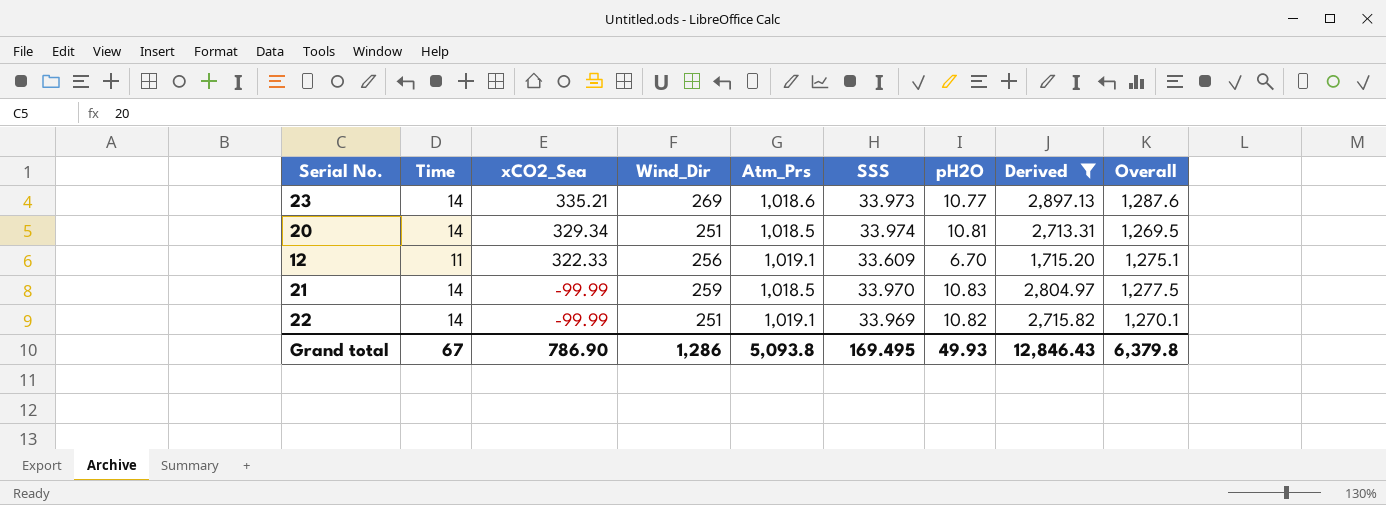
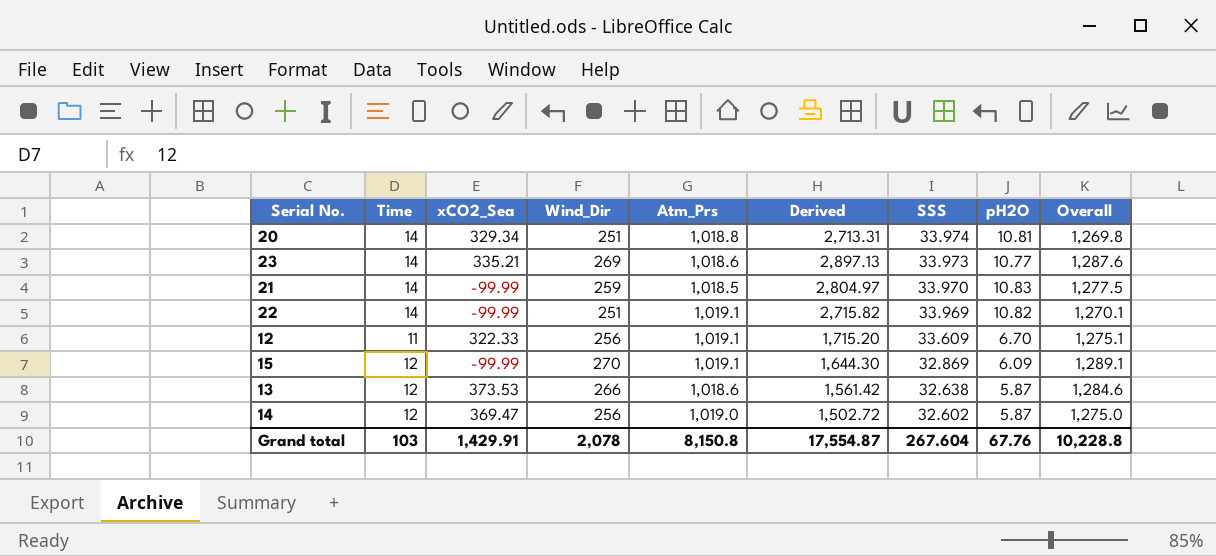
filter: Derived >= 1,715.20 -> none
row order: xCO2_Sea descending -> SSS descending
column Derived | position: 8 -> 6
20 | Atm_Prs: 1,018.5 -> 1,018.8
20 | Overall: 1,269.5 -> 1,269.8
Grand total | Time: 67 -> 103
Grand total | xCO2_Sea: 786.90 -> 1,429.91
Grand total | Wind_Dir: 1,286 -> 2,078
Grand total | Atm_Prs: 5,093.8 -> 8,150.8
Grand total | Derived: 12,846.43 -> 17,554.87
Grand total | SSS: 169.495 -> 267.604
Grand total | pH2O: 49.93 -> 67.76
Grand total | Overall: 6,379.8 -> 10,228.8

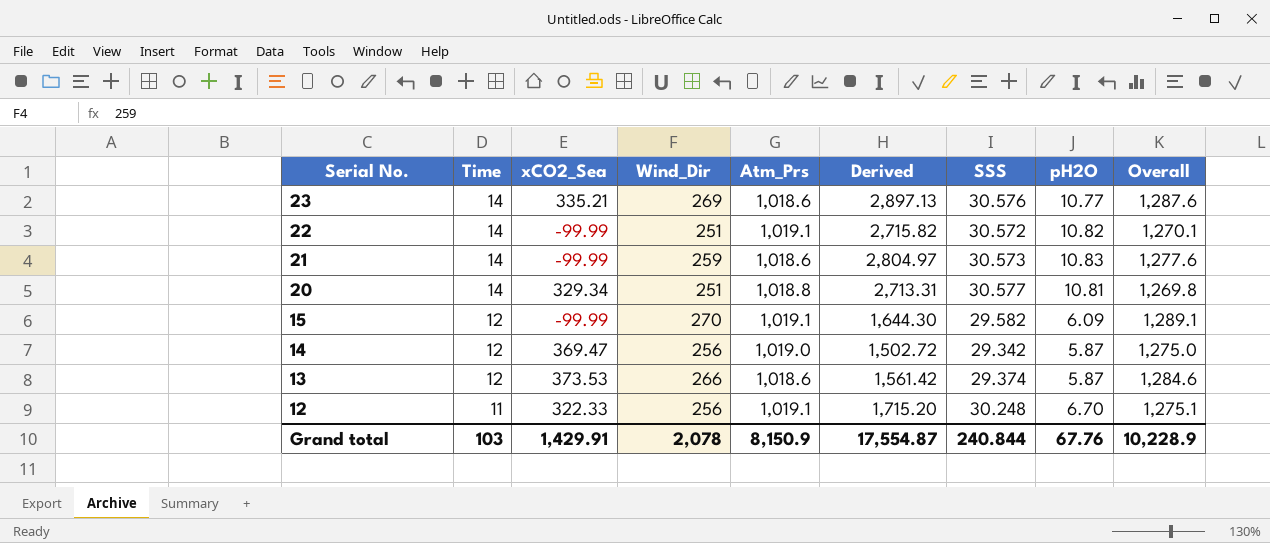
row order: SSS descending -> Serial No. descending
23 | SSS: 33.973 -> 30.576
22 | SSS: 33.969 -> 30.572
21 | Atm_Prs: 1,018.5 -> 1,018.6
21 | SSS: 33.970 -> 30.573
21 | Overall: 1,277.5 -> 1,277.6
20 | SSS: 33.974 -> 30.577
15 | SSS: 32.869 -> 29.582
14 | SSS: 32.602 -> 29.342
13 | SSS: 32.638 -> 29.374
12 | SSS: 33.609 -> 30.248
Grand total | Atm_Prs: 8,150.8 -> 8,150.9
Grand total | SSS: 267.604 -> 240.844
Grand total | Overall: 10,228.8 -> 10,228.9

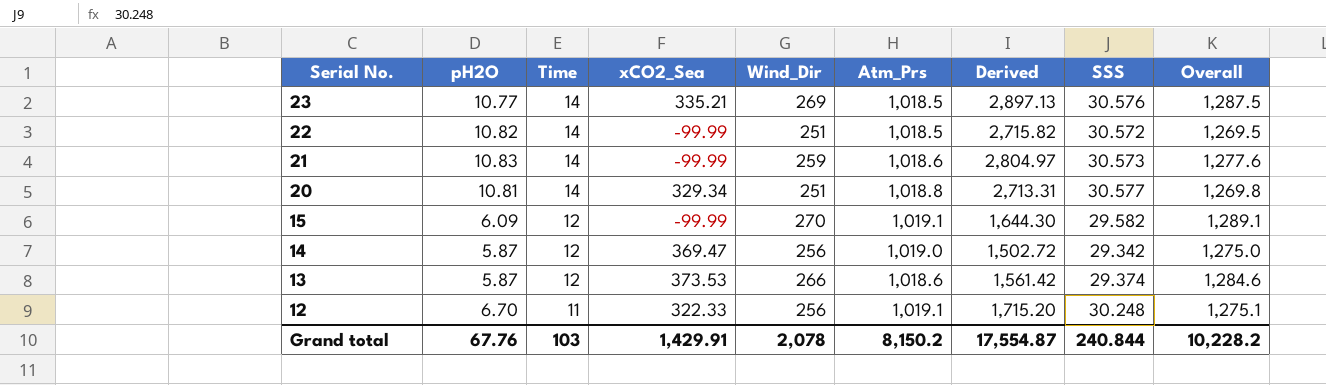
column pH2O | position: 8 -> 2
23 | Atm_Prs: 1,018.6 -> 1,018.5
23 | Overall: 1,287.6 -> 1,287.5
22 | Atm_Prs: 1,019.1 -> 1,018.5
22 | Overall: 1,270.1 -> 1,269.5
Grand total | Atm_Prs: 8,150.9 -> 8,150.2
Grand total | Overall: 10,228.9 -> 10,228.2

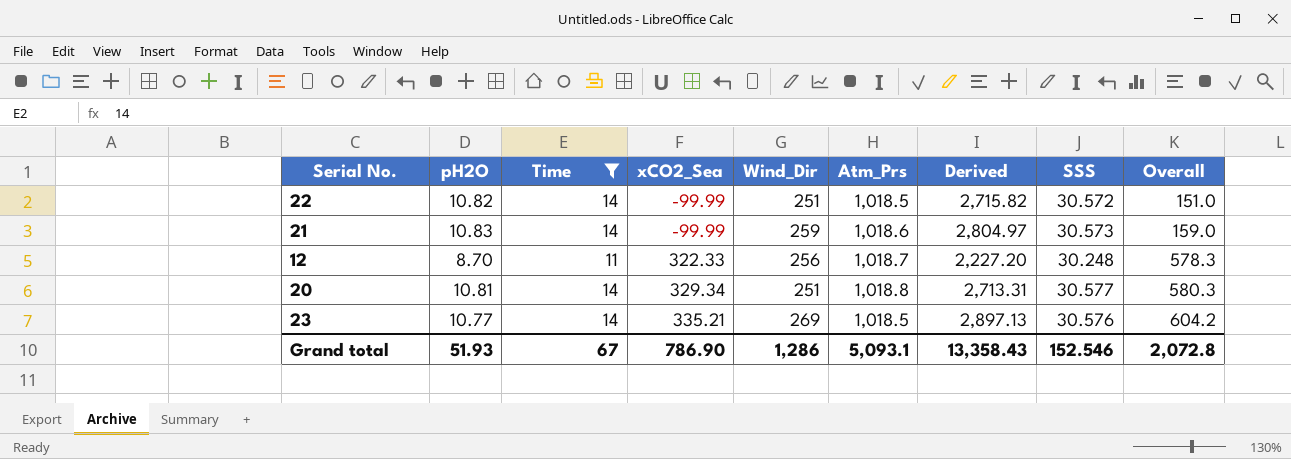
filter: none -> Time != 12
row order: Serial No. descending -> xCO2_Sea ascending
column Overall | formula: [Wind_Dir] + [Atm_Prs] -> [xCO2_Sea] + [Wind_Dir]
12 | pH2O: 6.70 -> 8.70
12 | Atm_Prs: 1,019.1 -> 1,018.7
12 | Derived: 1,715.20 -> 2,227.20
Grand total | pH2O: 67.76 -> 51.93
Grand total | Time: 103 -> 67
Grand total | xCO2_Sea: 1,429.91 -> 786.90
Grand total | Wind_Dir: 2,078 -> 1,286
Grand total | Atm_Prs: 8,150.2 -> 5,093.1
Grand total | Derived: 17,554.87 -> 13,358.43
Grand total | SSS: 240.844 -> 152.546
Grand total | Overall: 10,228.2 -> 2,072.8

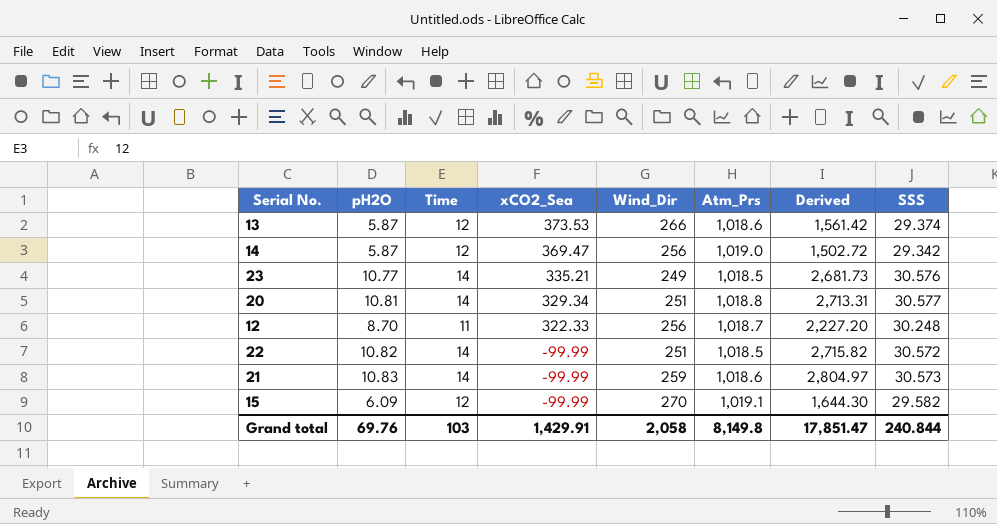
filter: Time != 12 -> none
row order: xCO2_Sea ascending -> xCO2_Sea descending
column Overall | formula: [xCO2_Sea] + [Wind_Dir] -> none
23 | Wind_Dir: 269 -> 249
23 | Derived: 2,897.13 -> 2,681.73
Grand total | pH2O: 51.93 -> 69.76
Grand total | Time: 67 -> 103
Grand total | xCO2_Sea: 786.90 -> 1,429.91
Grand total | Wind_Dir: 1,286 -> 2,058
Grand total | Atm_Prs: 5,093.1 -> 8,149.8
Grand total | Derived: 13,358.43 -> 17,851.47
Grand total | SSS: 152.546 -> 240.844

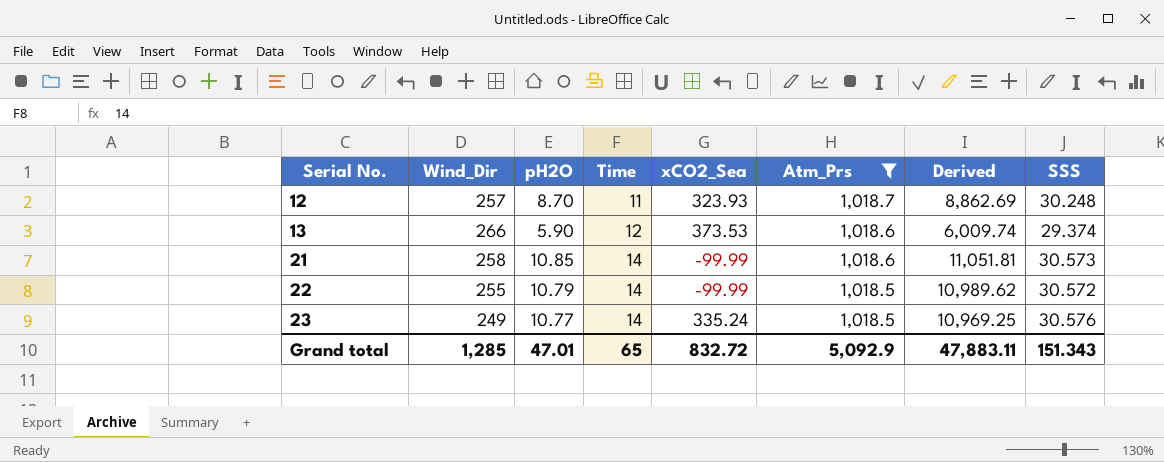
filter: none -> Atm_Prs <= 1,018.7
row order: xCO2_Sea descending -> Serial No. ascending
column Wind_Dir | position: 5 -> 2
column Derived | formula: [pH2O] * [Wind_Dir] -> [pH2O] * [Atm_Prs]
12 | Wind_Dir: 256 -> 257
12 | xCO2_Sea: 322.33 -> 323.93
13 | pH2O: 5.87 -> 5.90
21 | Wind_Dir: 259 -> 258
21 | pH2O: 10.83 -> 10.85
22 | Wind_Dir: 251 -> 255
22 | pH2O: 10.82 -> 10.79
23 | xCO2_Sea: 335.21 -> 335.24
Grand total | Wind_Dir: 2,058 -> 1,285
Grand total | pH2O: 69.76 -> 47.01
Grand total | Time: 103 -> 65
Grand total | xCO2_Sea: 1,429.91 -> 832.72
Grand total | Atm_Prs: 8,149.8 -> 5,092.9
Grand total | Derived: 17,851.47 -> 47,883.11
Grand total | SSS: 240.844 -> 151.343

